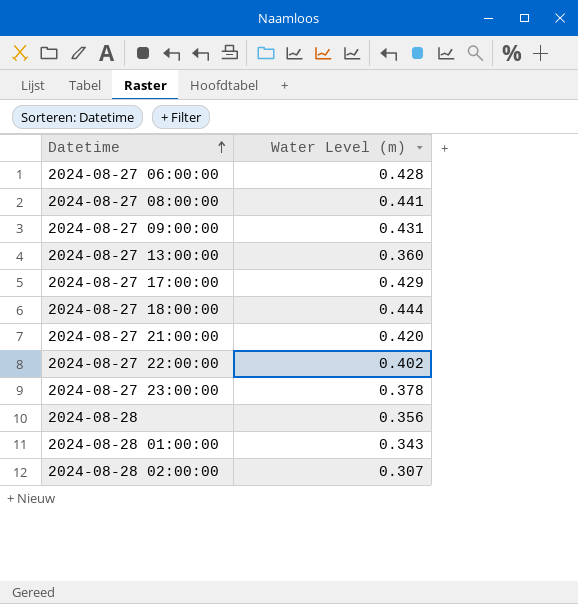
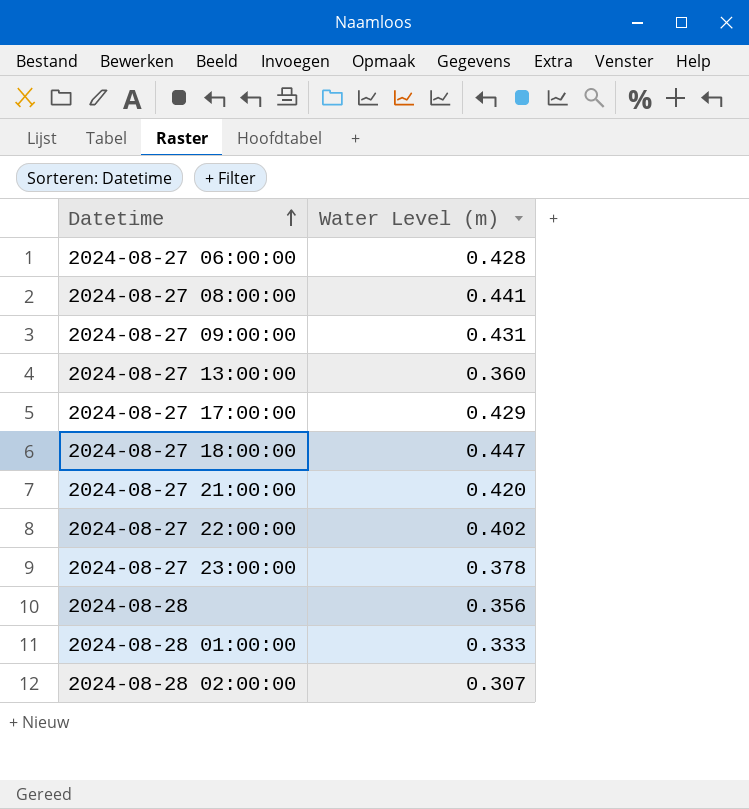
2024-08-27 18:00:00 | Water Level (m): 0.444 -> 0.447
2024-08-28 01:00:00 | Water Level (m): 0.343 -> 0.333

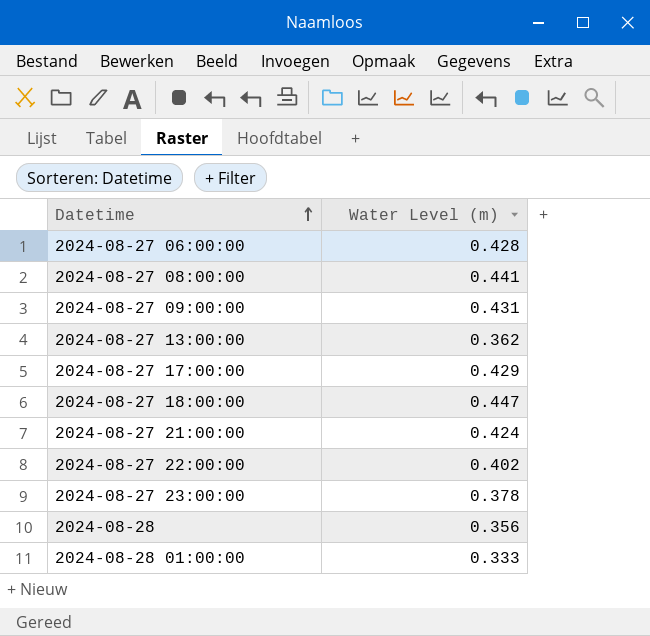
row 2024-08-28 02:00:00: 0.307 -> none
2024-08-27 13:00:00 | Water Level (m): 0.360 -> 0.362
2024-08-27 21:00:00 | Water Level (m): 0.420 -> 0.424

